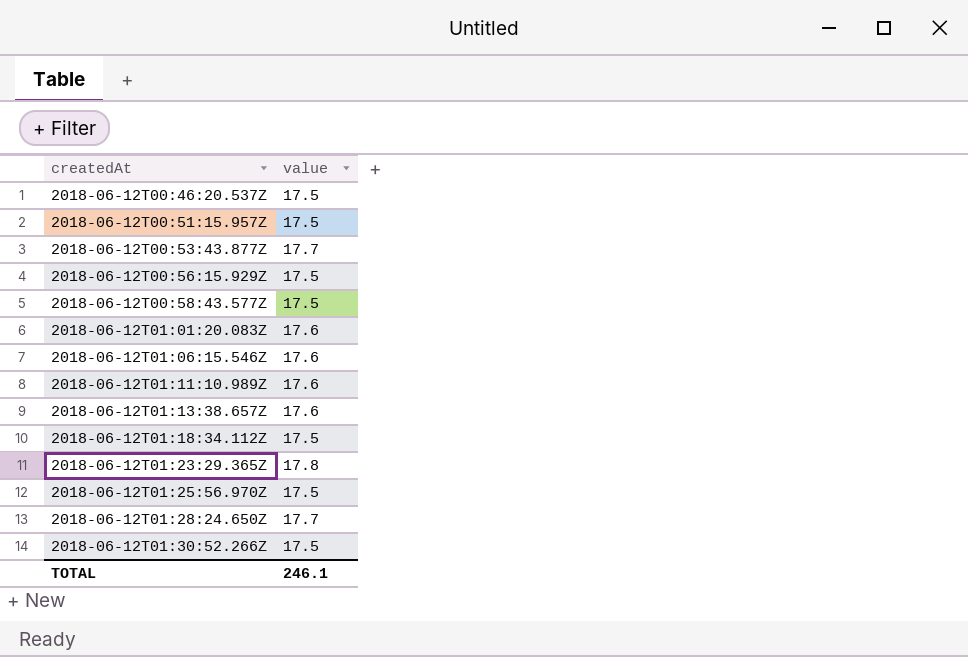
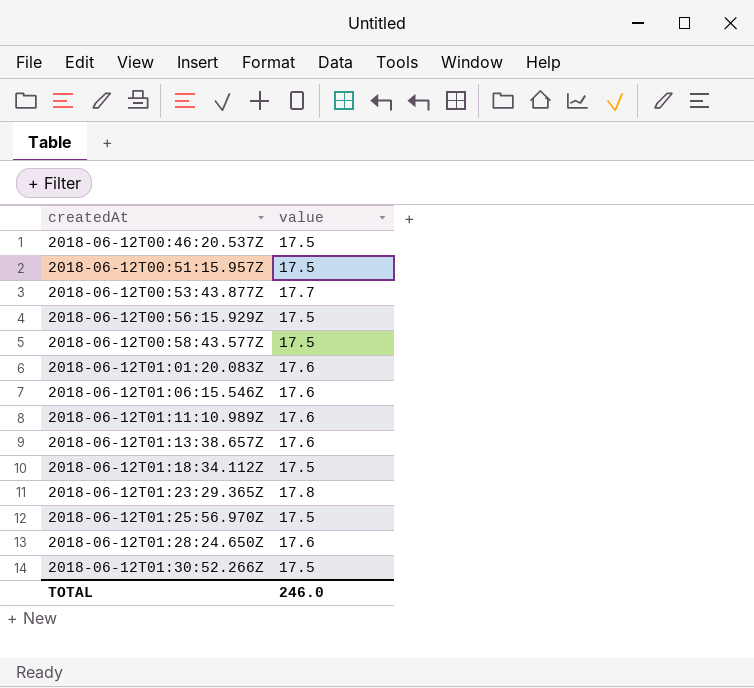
2018-06-12T01:28:24.650Z | value: 17.7 -> 17.6
TOTAL | value: 246.1 -> 246.0

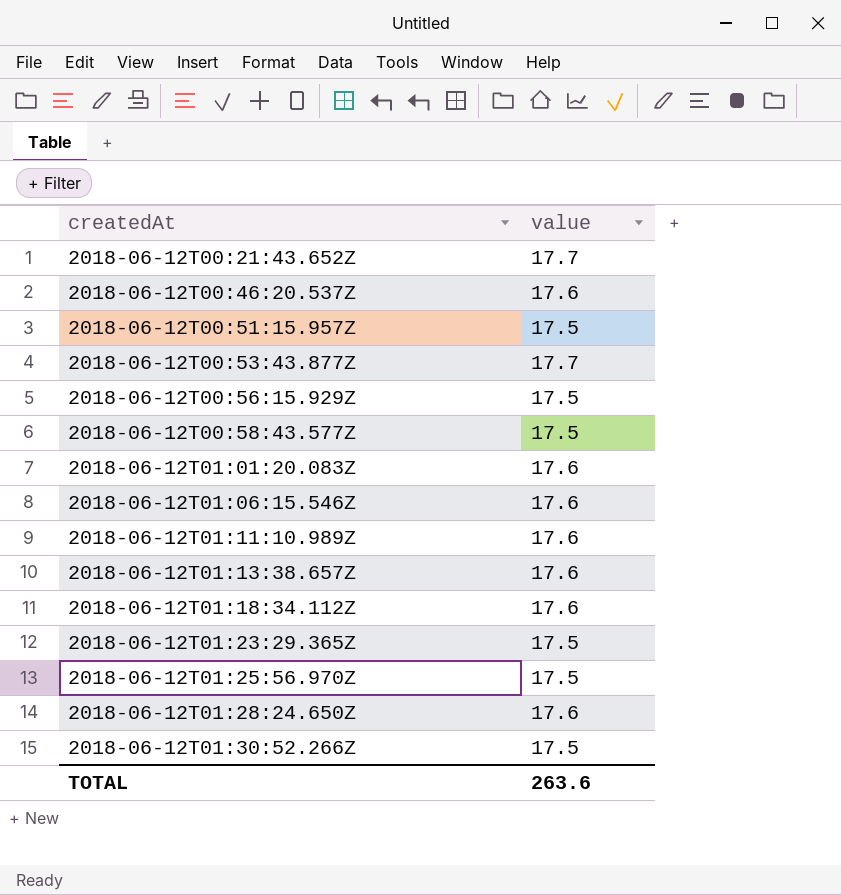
row 2018-06-12T00:21:43.652Z: none -> 17.7
2018-06-12T00:46:20.537Z | value: 17.5 -> 17.6
2018-06-12T01:18:34.112Z | value: 17.5 -> 17.6
2018-06-12T01:23:29.365Z | value: 17.8 -> 17.5
TOTAL | value: 246.0 -> 263.6

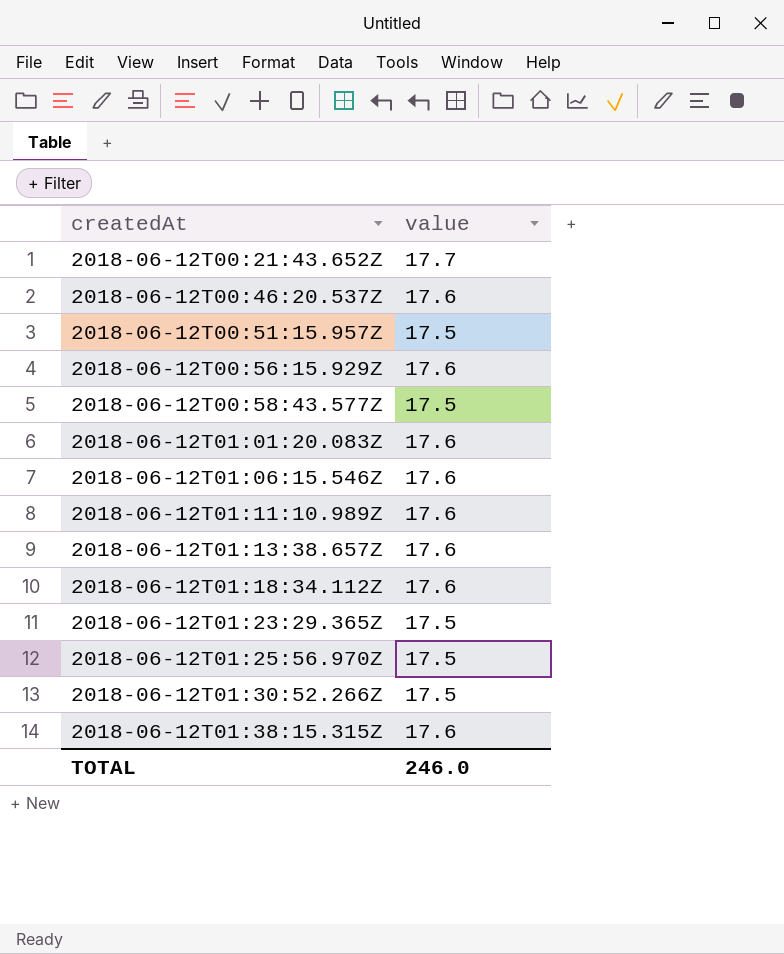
row 2018-06-12T00:53:43.877Z: 17.7 -> none
row 2018-06-12T01:28:24.650Z: 17.6 -> none
2018-06-12T00:56:15.929Z | value: 17.5 -> 17.6
row 2018-06-12T01:38:15.315Z: none -> 17.6
TOTAL | value: 263.6 -> 246.0

